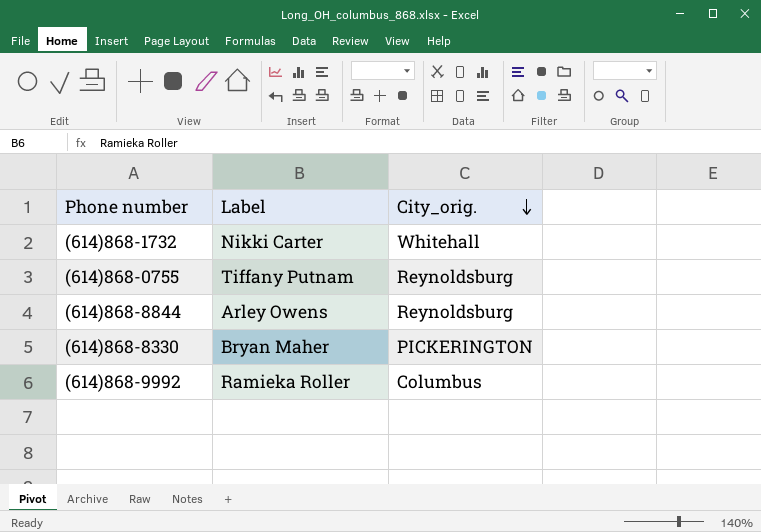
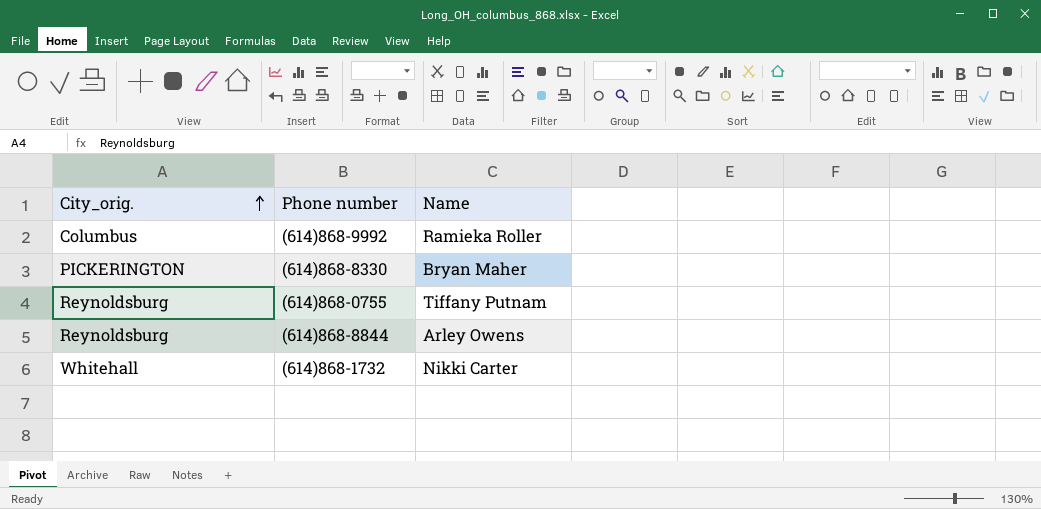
row order: City_orig. descending -> City_orig. ascending
column City_orig. | position: 3 -> 1
column name: Label -> Name

